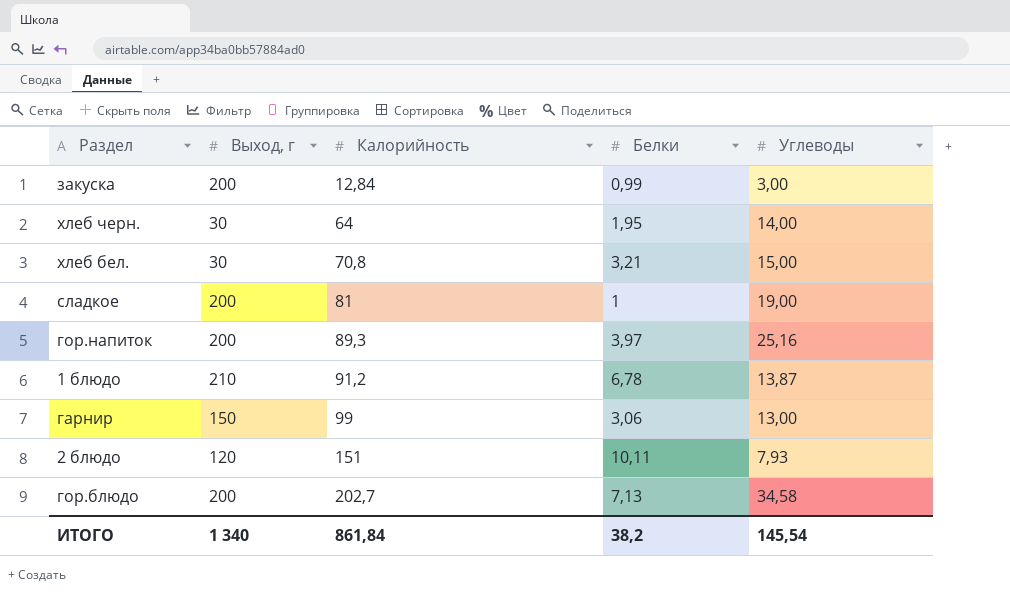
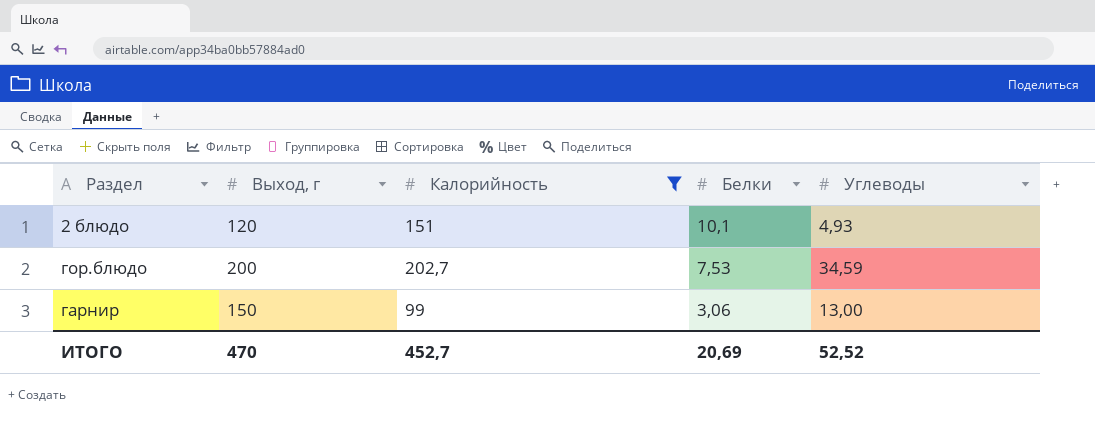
filter: none -> Калорийность >= 99
row order: Калорийность ascending -> Белки descending
2 блюдо | Белки: 10,11 -> 10,1
2 блюдо | Углеводы: 7,93 -> 4,93
гор.блюдо | Белки: 7,13 -> 7,53
гор.блюдо | Углеводы: 34,58 -> 34,59
ИТОГО | Выход, г: 1 340 -> 470
ИТОГО | Калорийность: 861,84 -> 452,7
ИТОГО | Белки: 38,2 -> 20,69
ИТОГО | Углеводы: 145,54 -> 52,52

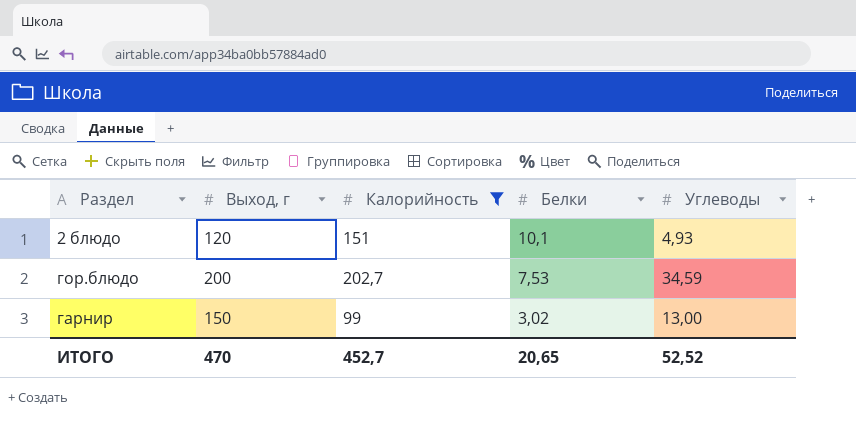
гарнир | Белки: 3,06 -> 3,02
ИТОГО | Белки: 20,69 -> 20,65

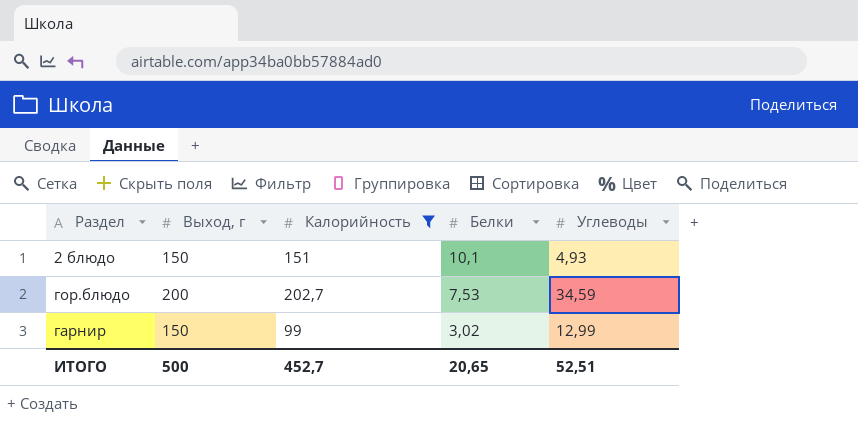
2 блюдо | Выход, г: 120 -> 150
гарнир | Углеводы: 13,00 -> 12,99
ИТОГО | Выход, г: 470 -> 500
ИТОГО | Углеводы: 52,52 -> 52,51

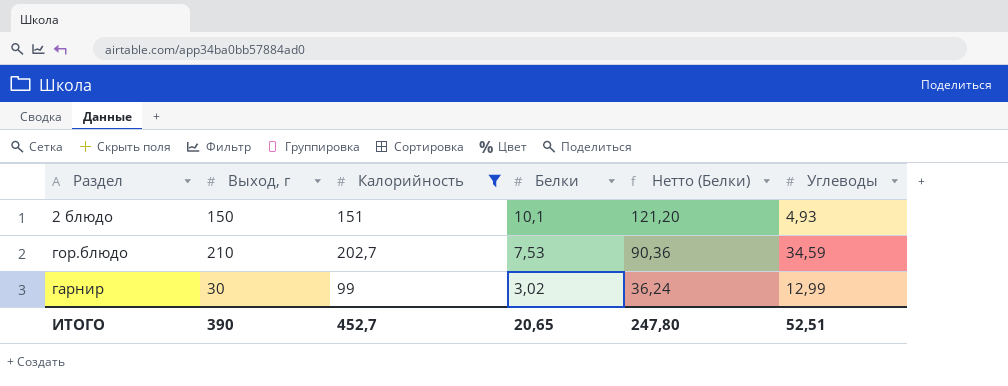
column Нетто (Белки) | formula: none -> [Белки] * 12
гор.блюдо | Выход, г: 200 -> 210
гарнир | Выход, г: 150 -> 30
ИТОГО | Выход, г: 500 -> 390

